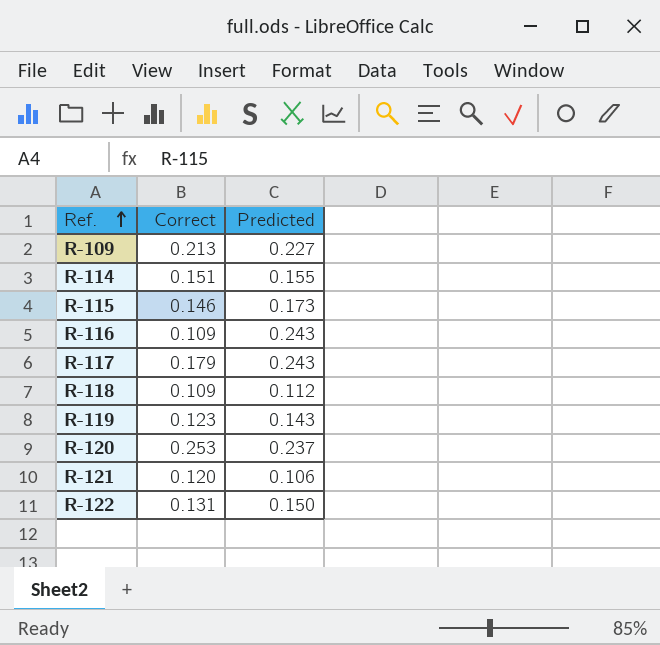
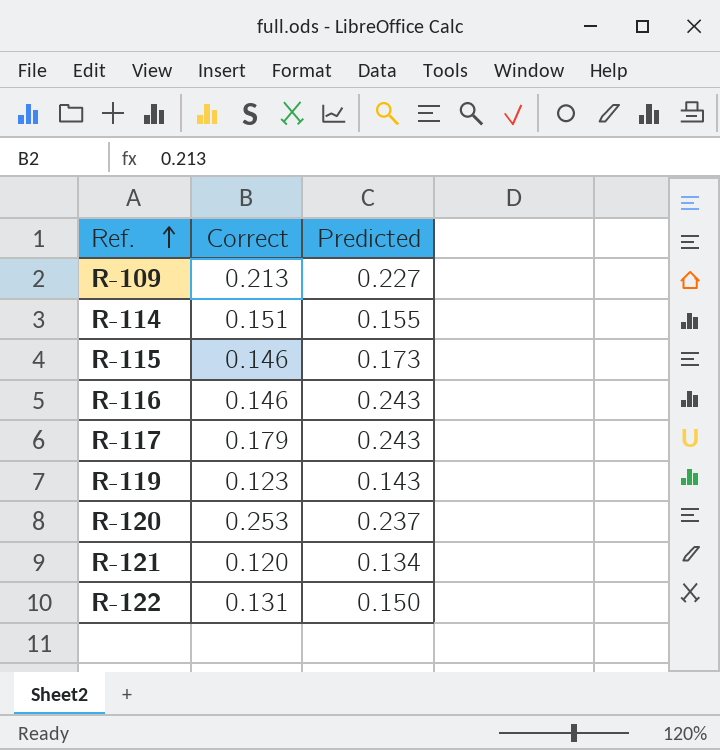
row R-118: 0.109 | 0.112 -> none
R-116 | Correct: 0.109 -> 0.146
R-121 | Predicted: 0.106 -> 0.134

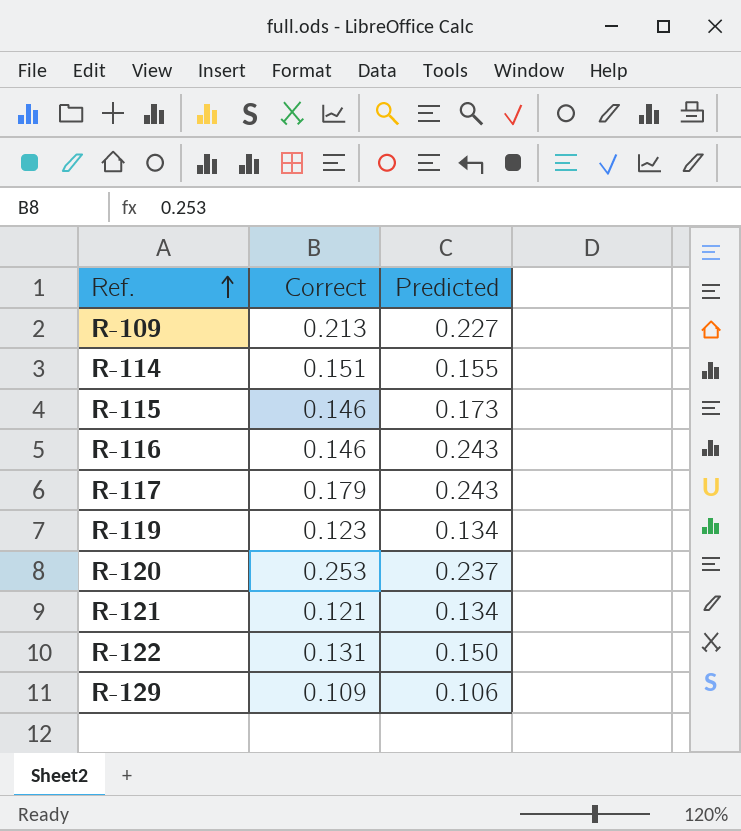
R-119 | Predicted: 0.143 -> 0.134
R-121 | Correct: 0.120 -> 0.121
row R-129: none -> 0.109 | 0.106

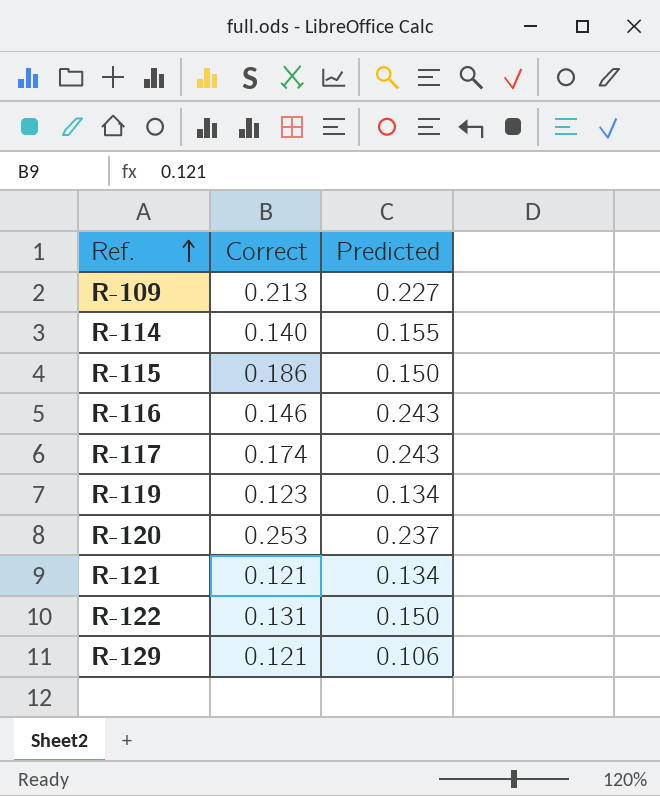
R-114 | Correct: 0.151 -> 0.140
R-115 | Correct: 0.146 -> 0.186
R-115 | Predicted: 0.173 -> 0.150
R-117 | Correct: 0.179 -> 0.174
R-129 | Correct: 0.109 -> 0.121

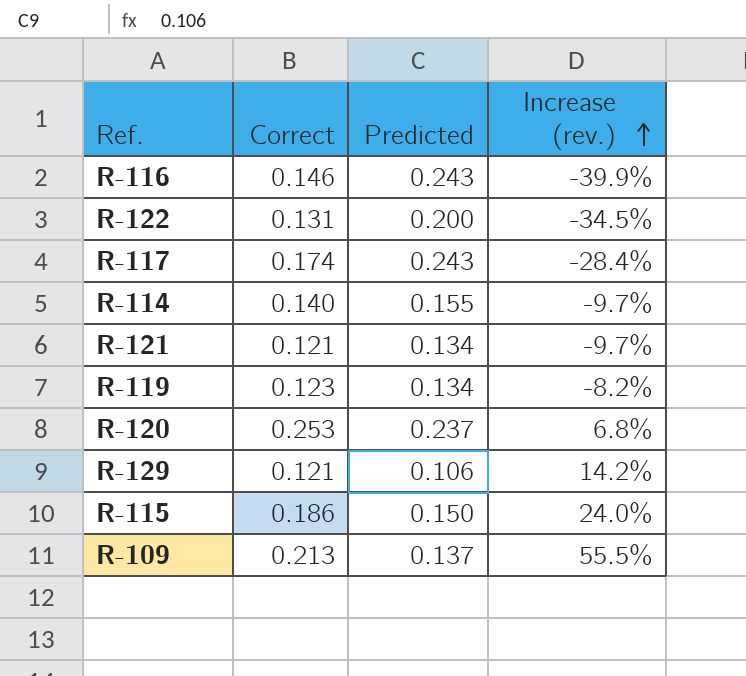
row order: Ref. ascending -> Increase (rev.) ascending
column Increase (rev.) | formula: none -> ([Correct] - [Predicted]) / [Predicted]
R-122 | Predicted: 0.150 -> 0.200
R-109 | Predicted: 0.227 -> 0.137

